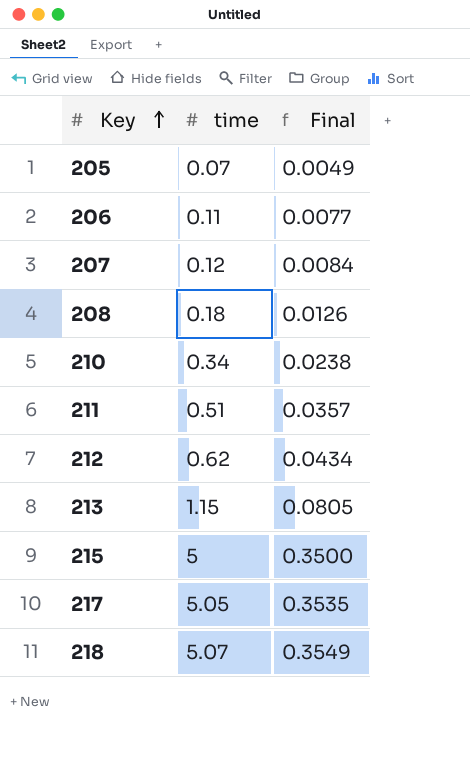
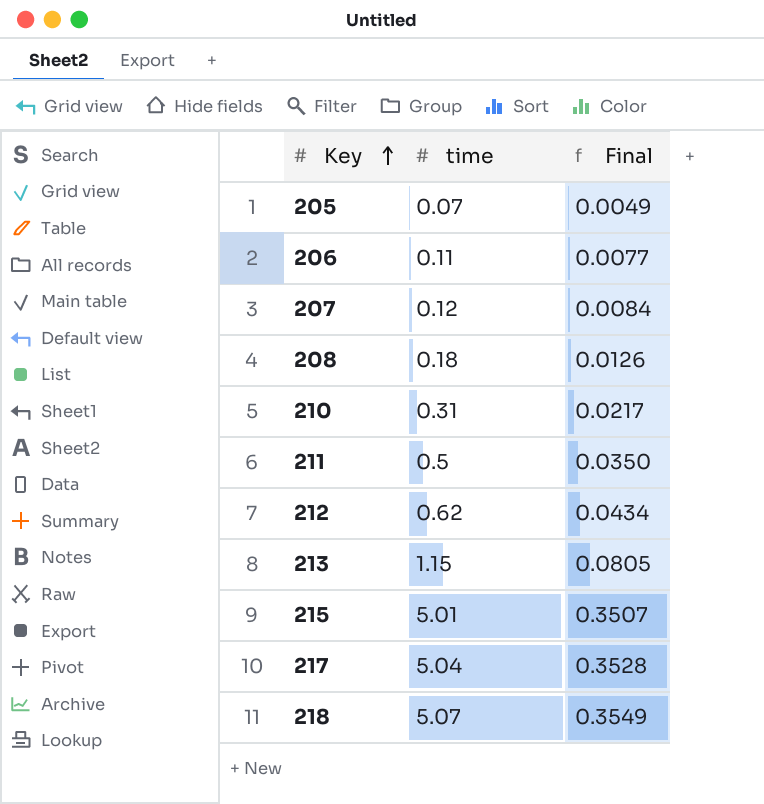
210 | time: 0.34 -> 0.31
210 | Final: 0.0238 -> 0.0217
211 | time: 0.51 -> 0.5
211 | Final: 0.0357 -> 0.0350
215 | time: 5 -> 5.01
215 | Final: 0.3500 -> 0.3507
217 | time: 5.05 -> 5.04
217 | Final: 0.3535 -> 0.3528

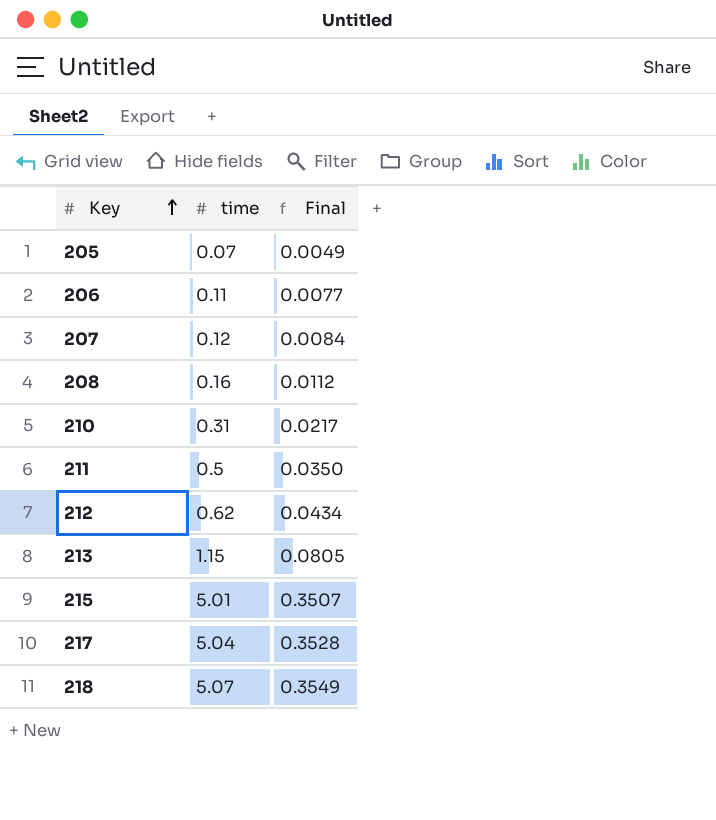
208 | time: 0.18 -> 0.16
208 | Final: 0.0126 -> 0.0112

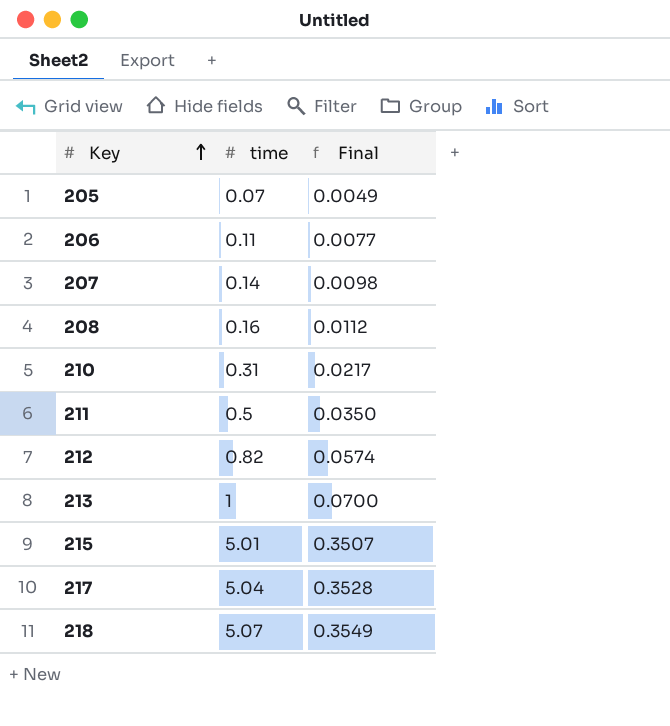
207 | time: 0.12 -> 0.14
207 | Final: 0.0084 -> 0.0098
212 | time: 0.62 -> 0.82
212 | Final: 0.0434 -> 0.0574
213 | time: 1.15 -> 1
213 | Final: 0.0805 -> 0.0700

